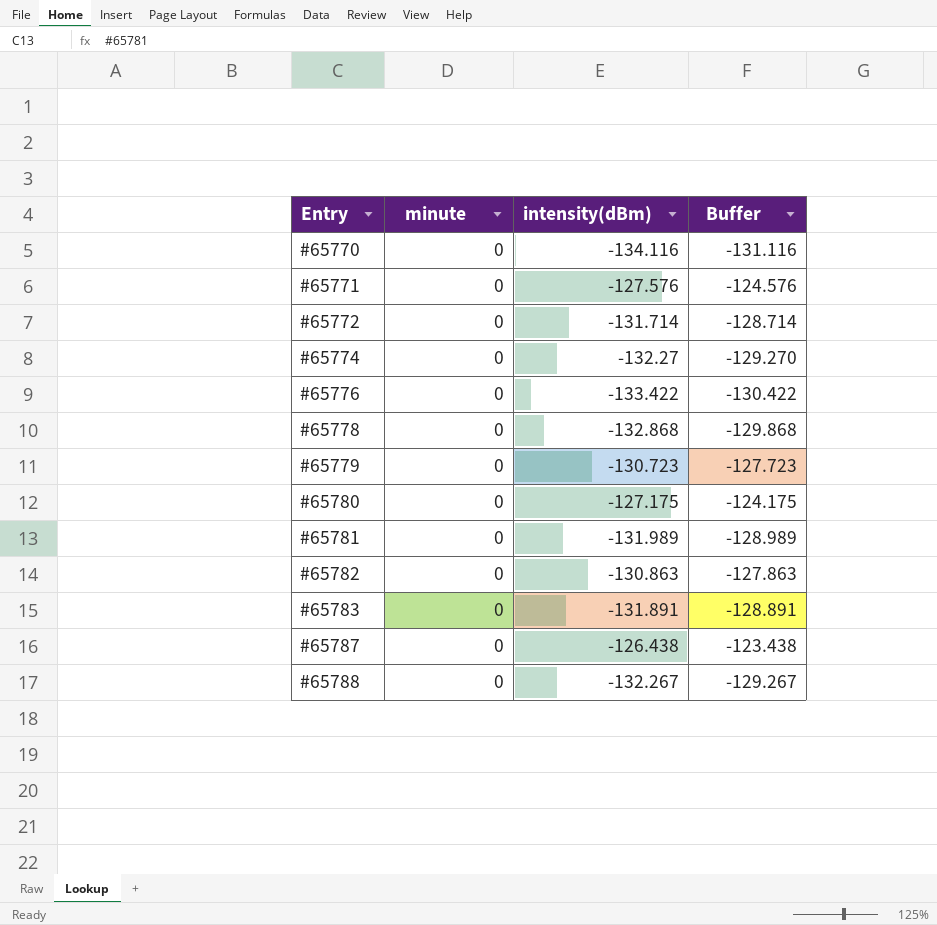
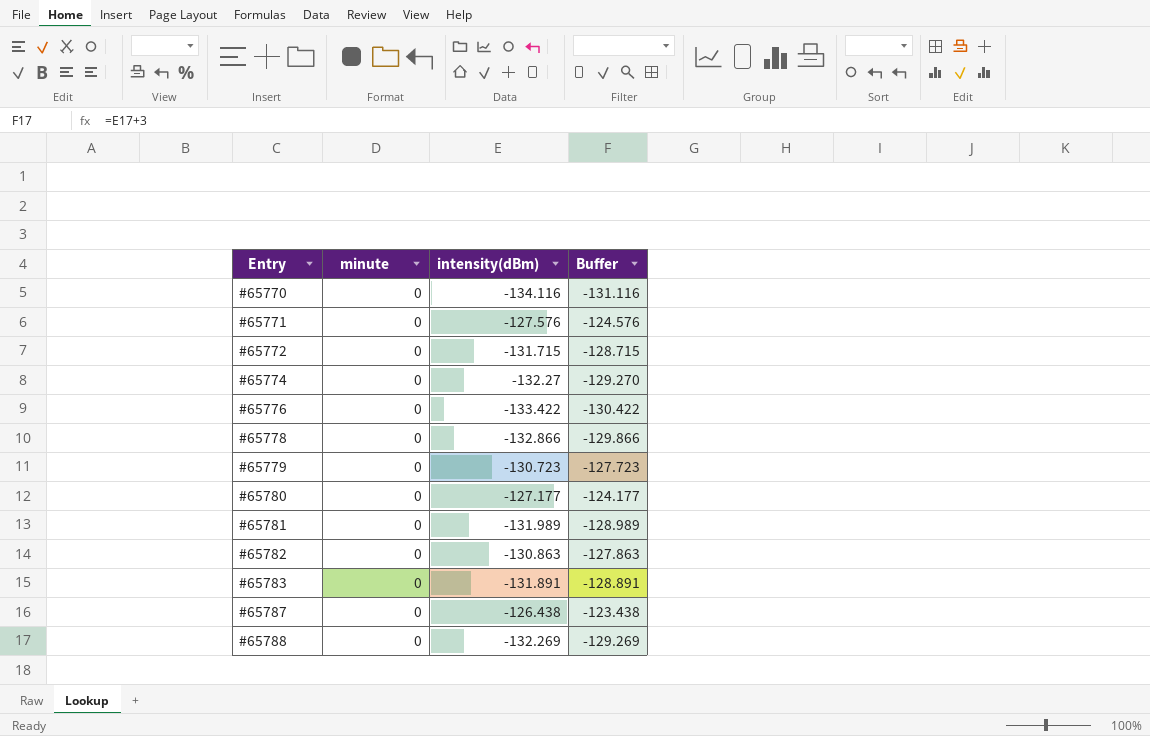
#65772 | intensity(dBm): -131.714 -> -131.715
#65772 | Buffer: -128.714 -> -128.715
#65778 | intensity(dBm): -132.868 -> -132.866
#65778 | Buffer: -129.868 -> -129.866
#65780 | intensity(dBm): -127.175 -> -127.177
#65780 | Buffer: -124.175 -> -124.177
#65788 | intensity(dBm): -132.267 -> -132.269
#65788 | Buffer: -129.267 -> -129.269

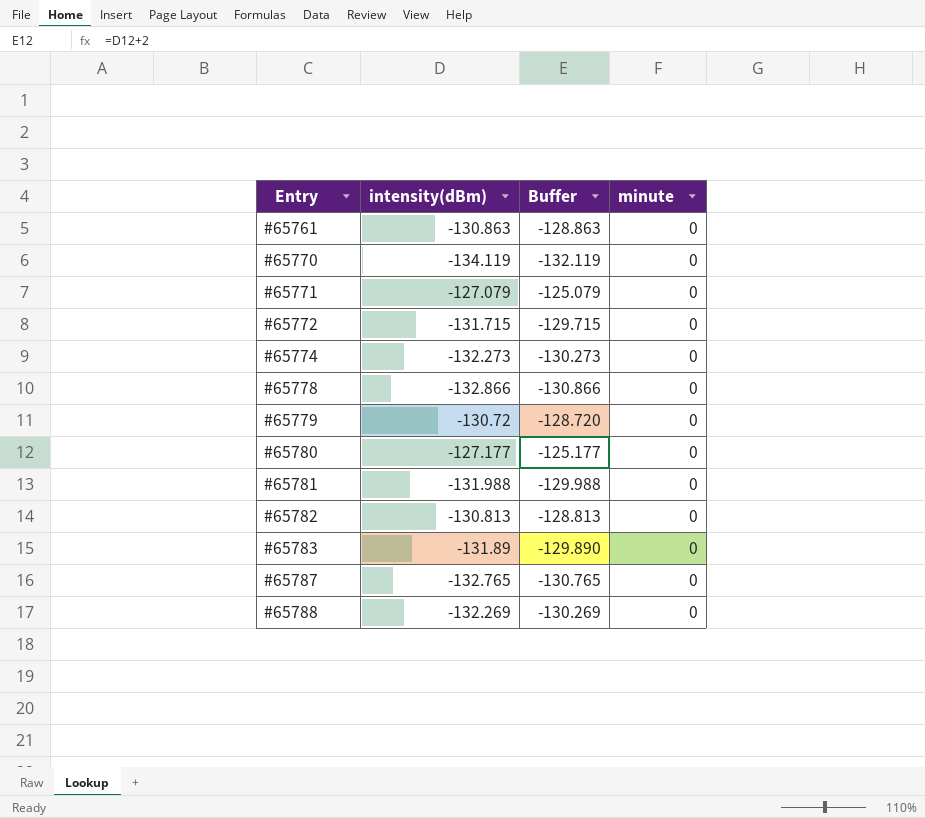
column Buffer | formula: [intensity(dBm)] + 3 -> [intensity(dBm)] + 2
column minute | position: 2 -> 4
row #65776: 0 | -133.422 | -130.422 -> none
row #65761: none -> -130.863 | -128.863 | 0
#65770 | intensity(dBm): -134.116 -> -134.119
#65771 | intensity(dBm): -127.576 -> -127.079
#65774 | intensity(dBm): -132.27 -> -132.273
#65779 | intensity(dBm): -130.723 -> -130.72
#65781 | intensity(dBm): -131.989 -> -131.988
#65782 | intensity(dBm): -130.863 -> -130.813
#65783 | intensity(dBm): -131.891 -> -131.89
#65787 | intensity(dBm): -126.438 -> -132.765

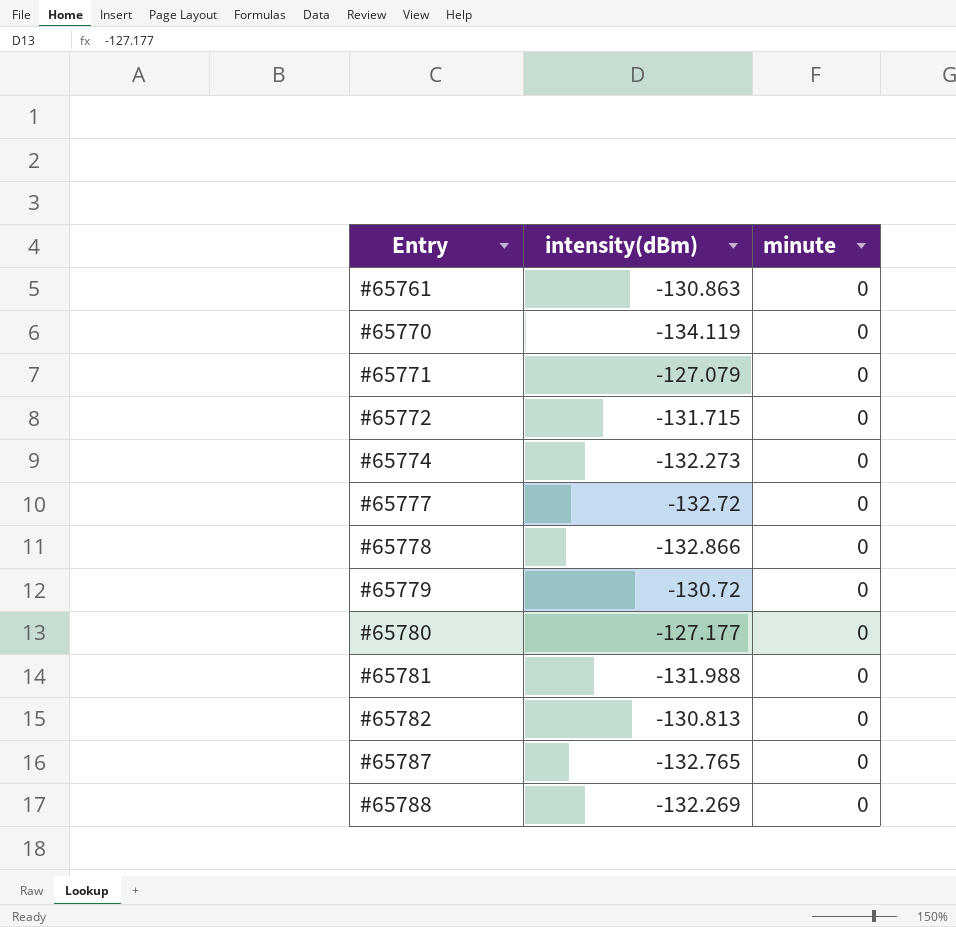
column Buffer | formula: [intensity(dBm)] + 2 -> none
row #65783: -131.89 | -129.890 | 0 -> none
row #65777: none -> -132.72 | 0

